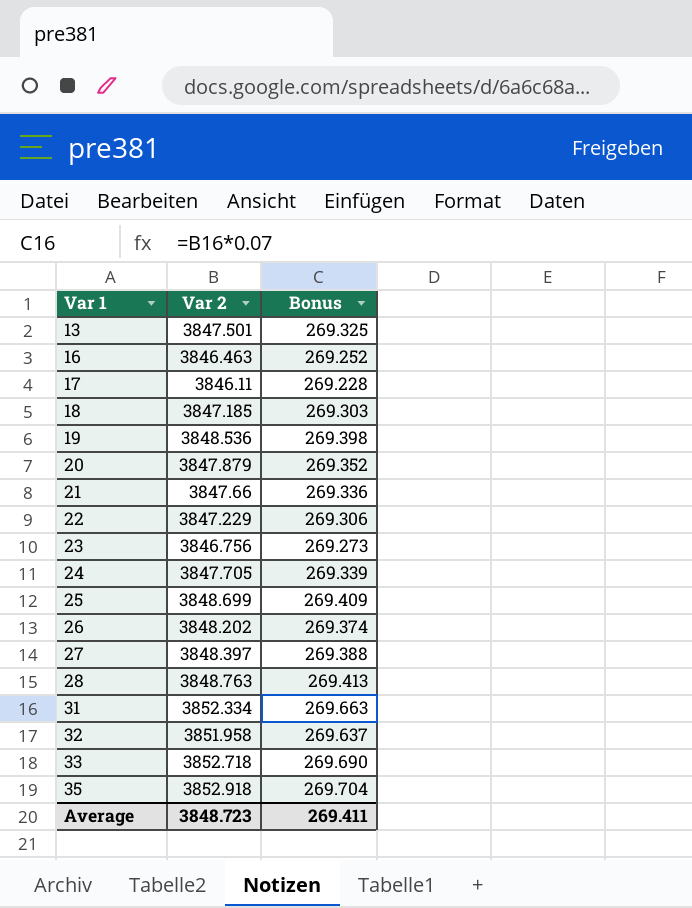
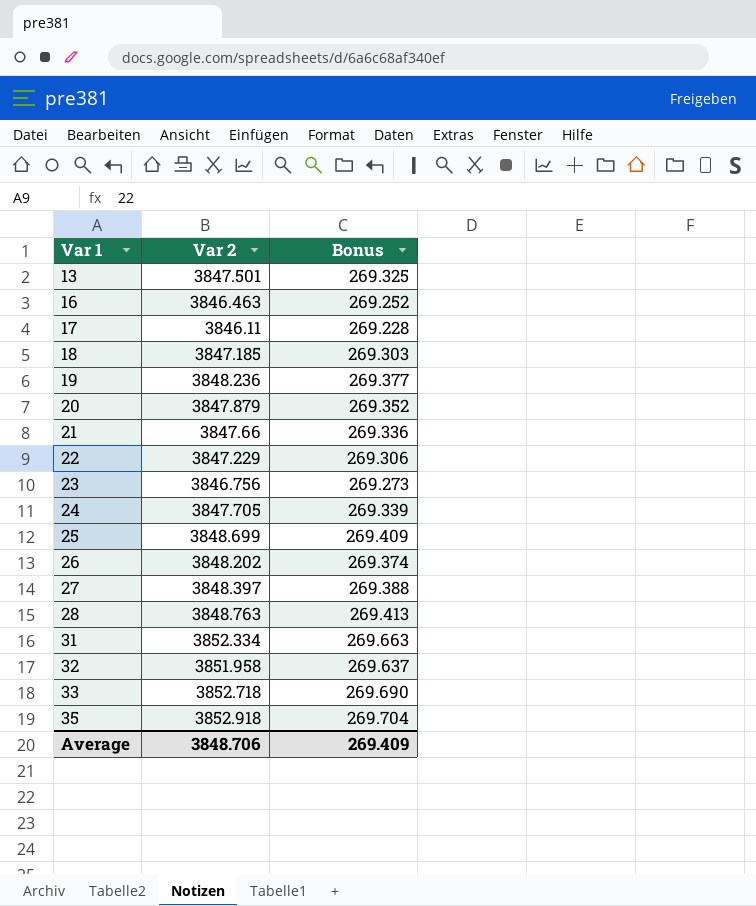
19 | Var 2: 3848.536 -> 3848.236
19 | Bonus: 269.398 -> 269.377
Average | Var 2: 3848.723 -> 3848.706
Average | Bonus: 269.411 -> 269.409

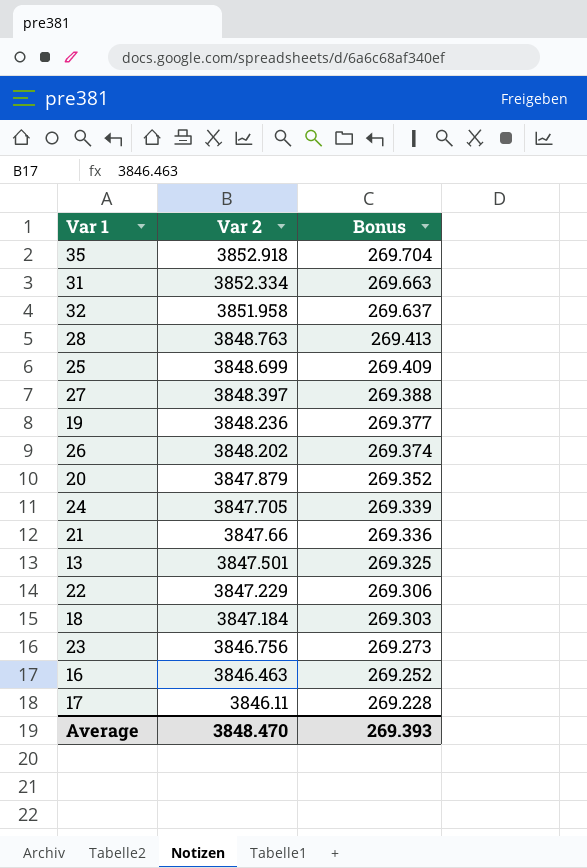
row order: Var 1 ascending -> Var 2 descending
row 33: 3852.718 | 269.690 -> none
18 | Var 2: 3847.185 -> 3847.184
Average | Var 2: 3848.706 -> 3848.470
Average | Bonus: 269.409 -> 269.393

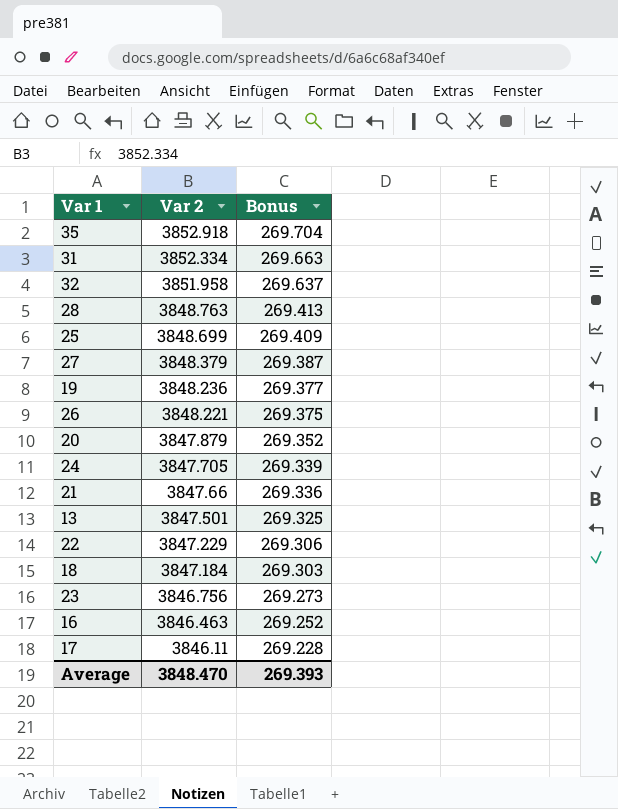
27 | Var 2: 3848.397 -> 3848.379
27 | Bonus: 269.388 -> 269.387
26 | Var 2: 3848.202 -> 3848.221
26 | Bonus: 269.374 -> 269.375

